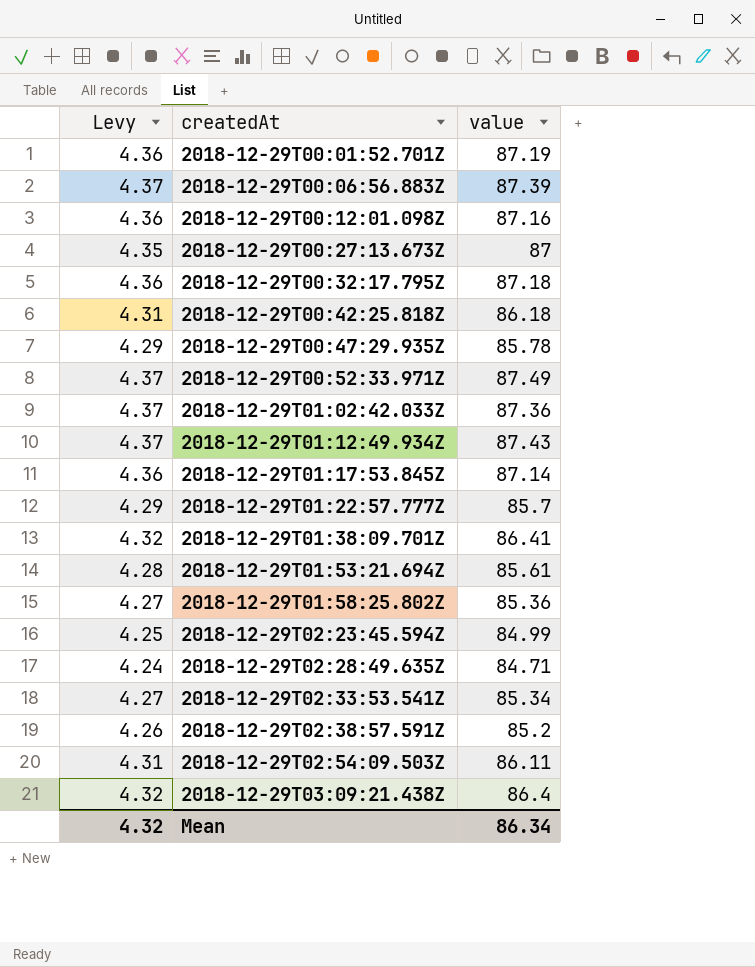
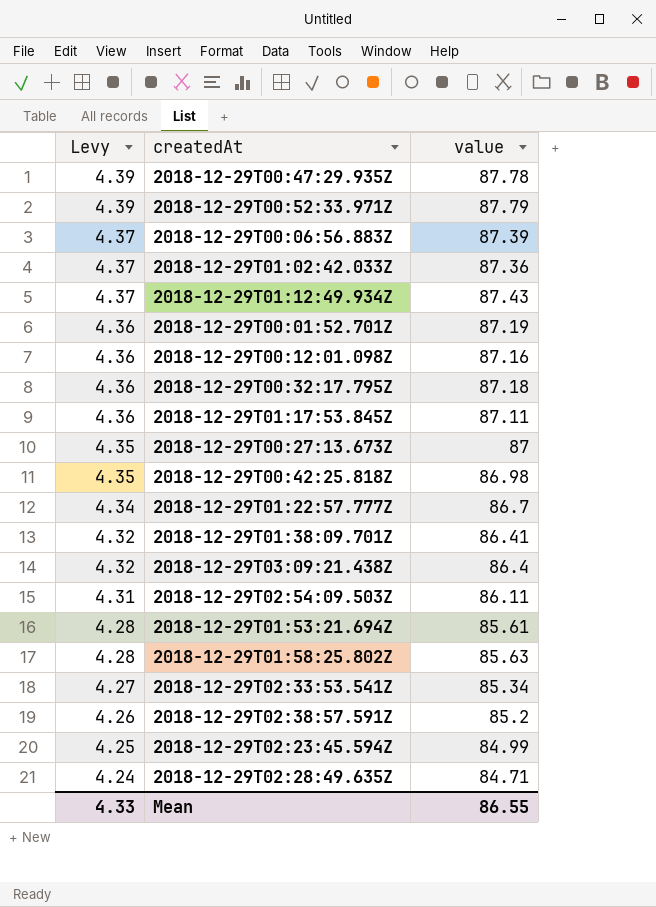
row order: createdAt ascending -> Levy descending
2018-12-29T00:47:29.935Z | Levy: 4.29 -> 4.39
2018-12-29T00:47:29.935Z | value: 85.78 -> 87.78
2018-12-29T00:52:33.971Z | Levy: 4.37 -> 4.39
2018-12-29T00:52:33.971Z | value: 87.49 -> 87.79
2018-12-29T01:17:53.845Z | value: 87.14 -> 87.11
2018-12-29T00:42:25.818Z | Levy: 4.31 -> 4.35
2018-12-29T00:42:25.818Z | value: 86.18 -> 86.98
2018-12-29T01:22:57.777Z | Levy: 4.29 -> 4.34
2018-12-29T01:22:57.777Z | value: 85.7 -> 86.7
2018-12-29T01:58:25.802Z | Levy: 4.27 -> 4.28
2018-12-29T01:58:25.802Z | value: 85.36 -> 85.63
Mean | Levy: 4.32 -> 4.33
Mean | value: 86.34 -> 86.55

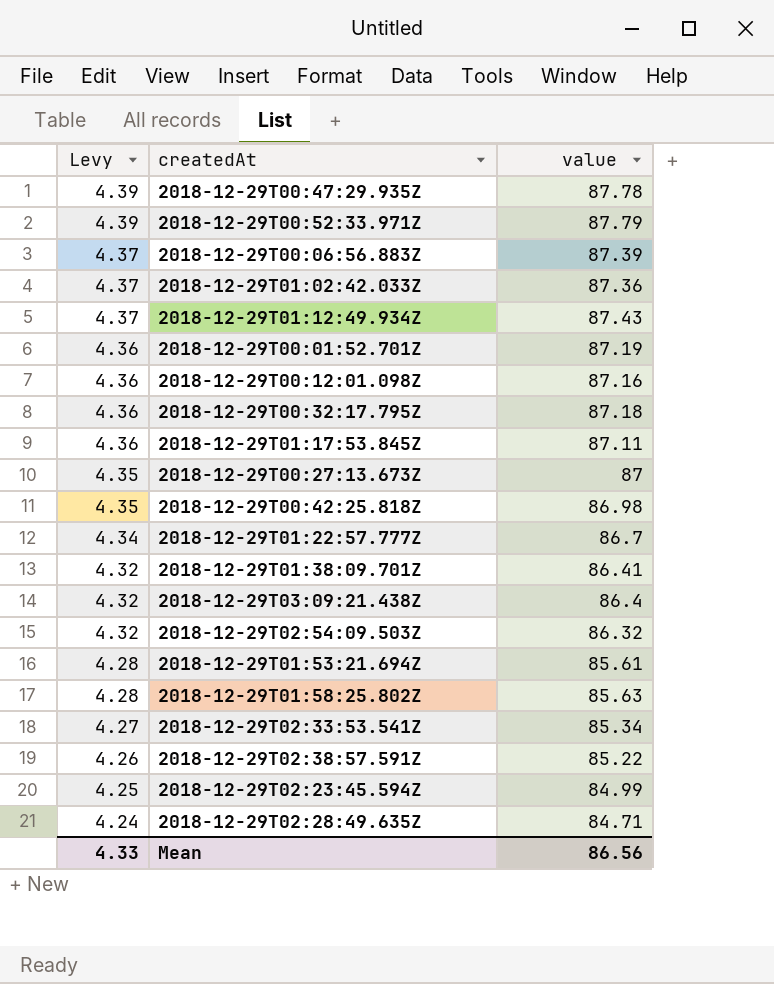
2018-12-29T02:54:09.503Z | Levy: 4.31 -> 4.32
2018-12-29T02:54:09.503Z | value: 86.11 -> 86.32
2018-12-29T02:38:57.591Z | value: 85.2 -> 85.22
Mean | value: 86.55 -> 86.56

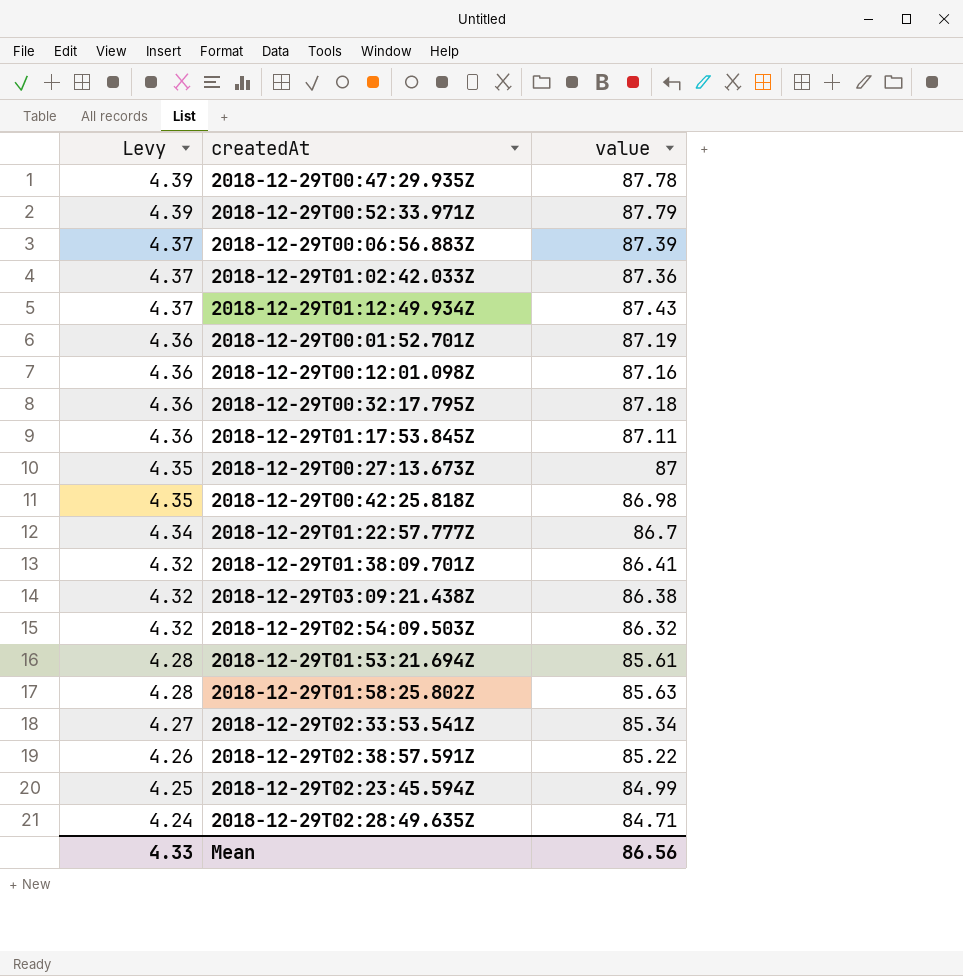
2018-12-29T03:09:21.438Z | value: 86.4 -> 86.38

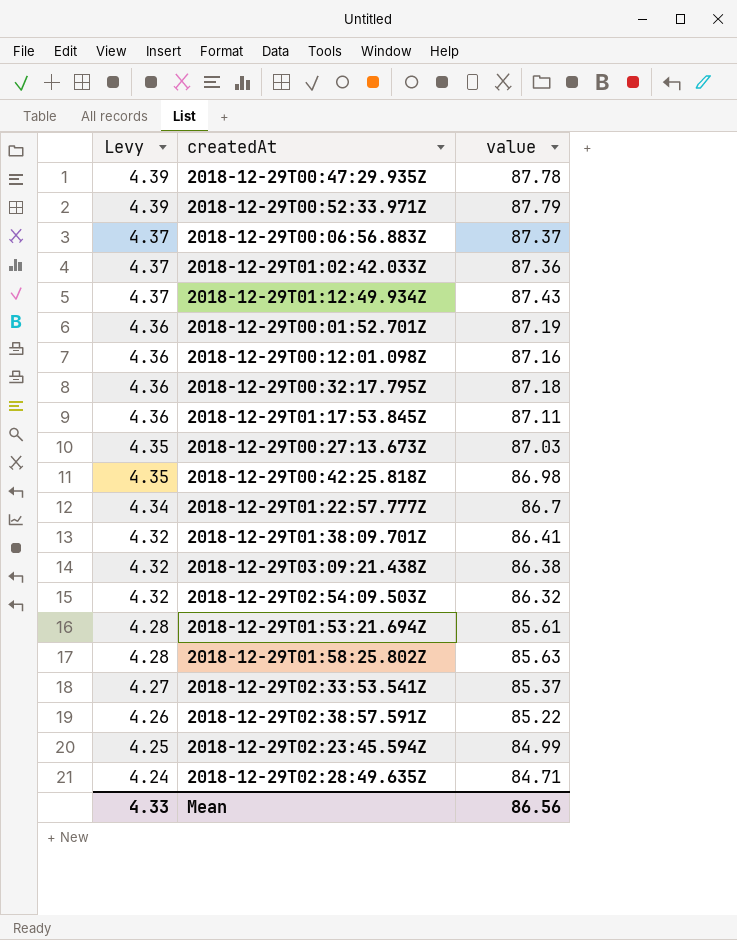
2018-12-29T00:06:56.883Z | value: 87.39 -> 87.37
2018-12-29T00:27:13.673Z | value: 87 -> 87.03
2018-12-29T02:33:53.541Z | value: 85.34 -> 85.37

